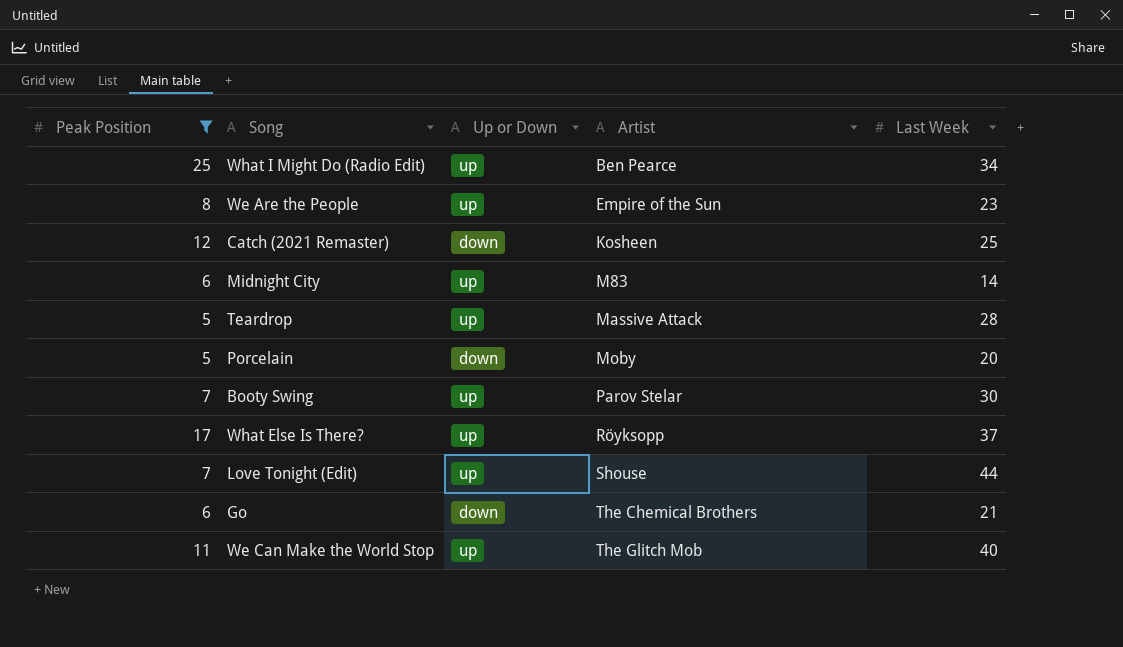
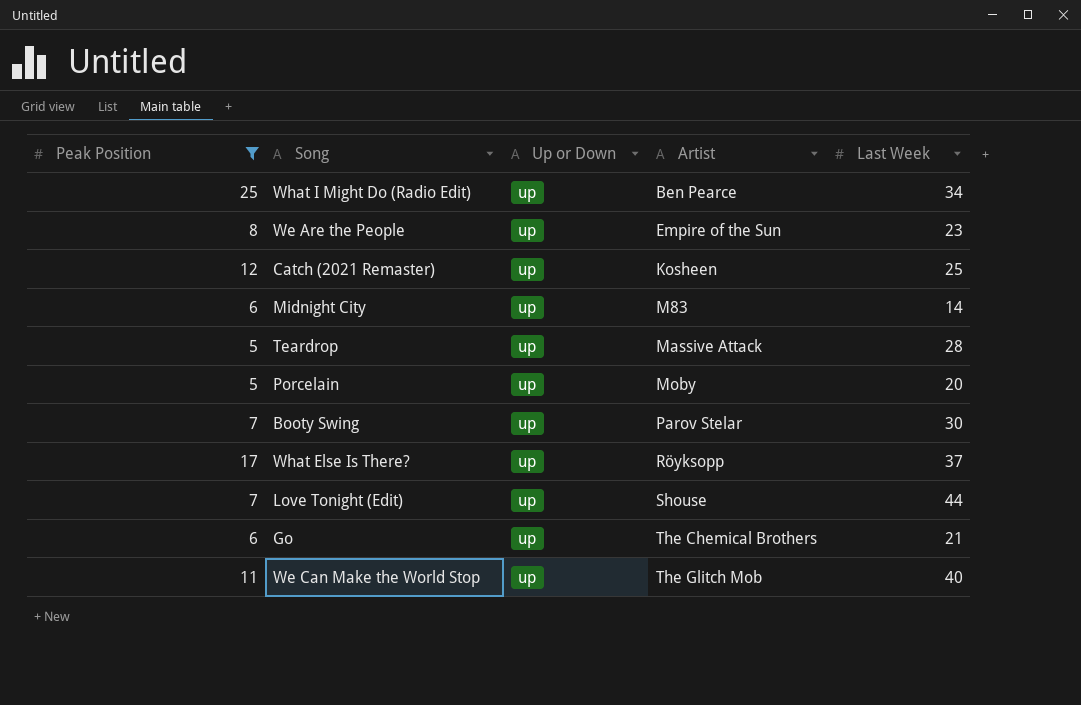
Catch (2021 Remaster) | Up or Down: down -> up
Porcelain | Up or Down: down -> up
Go | Up or Down: down -> up

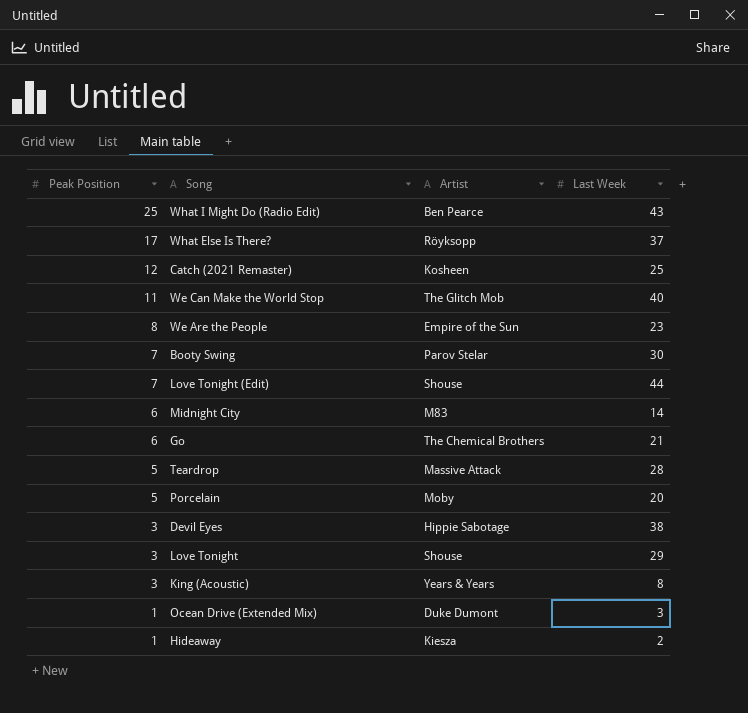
filter: Peak Position >= 5 -> none
row order: Artist ascending -> Peak Position descending
column Up or Down | position: 3 -> none
What I Might Do (Radio Edit) | Last Week: 34 -> 43

